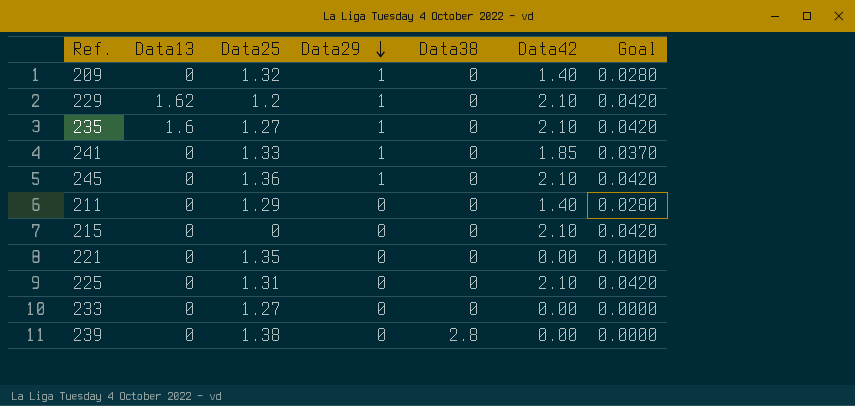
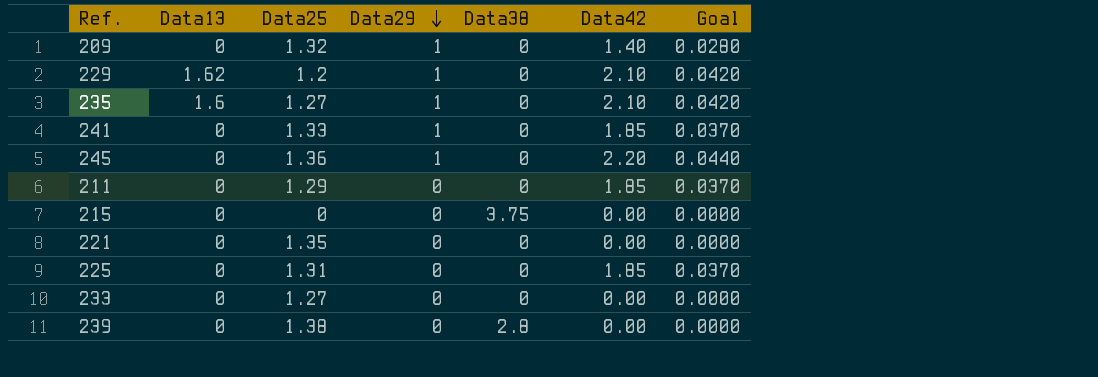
245 | Data42: 2.10 -> 2.20
245 | Goal: 0.0420 -> 0.0440
211 | Data42: 1.40 -> 1.85
211 | Goal: 0.0280 -> 0.0370
215 | Data38: 0 -> 3.75
215 | Data42: 2.10 -> 0.00
215 | Goal: 0.0420 -> 0.0000
225 | Data42: 2.10 -> 1.85
225 | Goal: 0.0420 -> 0.0370

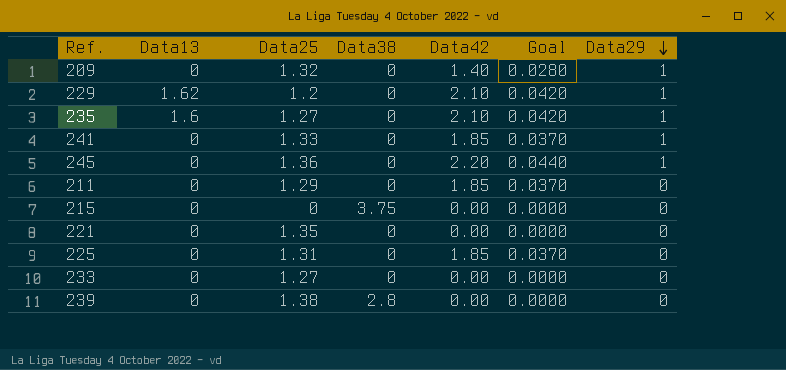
column Data29 | position: 4 -> 7

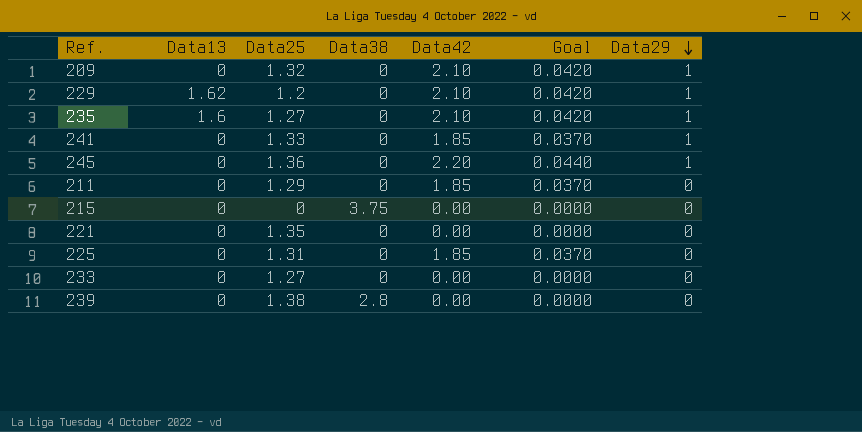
209 | Data42: 1.40 -> 2.10
209 | Goal: 0.0280 -> 0.0420

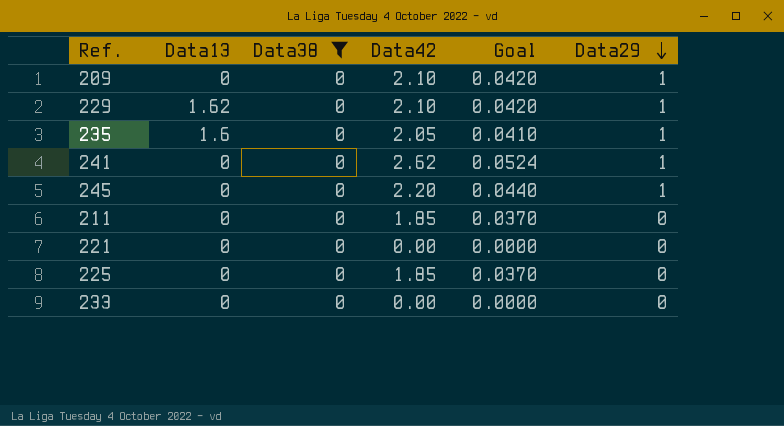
filter: none -> Data38 = 0
column Data25 | position: 3 -> none
235 | Data42: 2.10 -> 2.05
235 | Goal: 0.0420 -> 0.0410
241 | Data42: 1.85 -> 2.62
241 | Goal: 0.0370 -> 0.0524

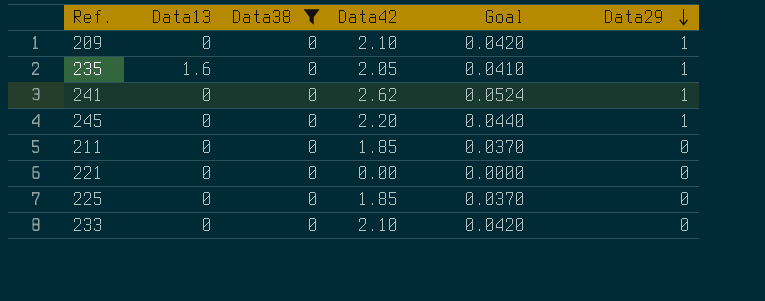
row 229: 1.62 | 0 | 2.10 | 0.0420 | 1 -> none
233 | Data42: 0.00 -> 2.10
233 | Goal: 0.0000 -> 0.0420

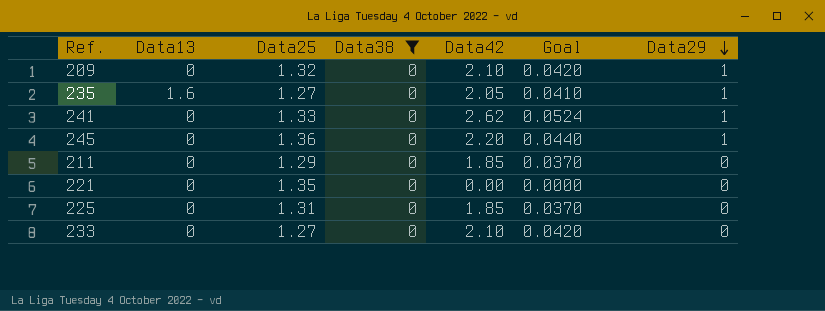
column Data25 | position: none -> 3

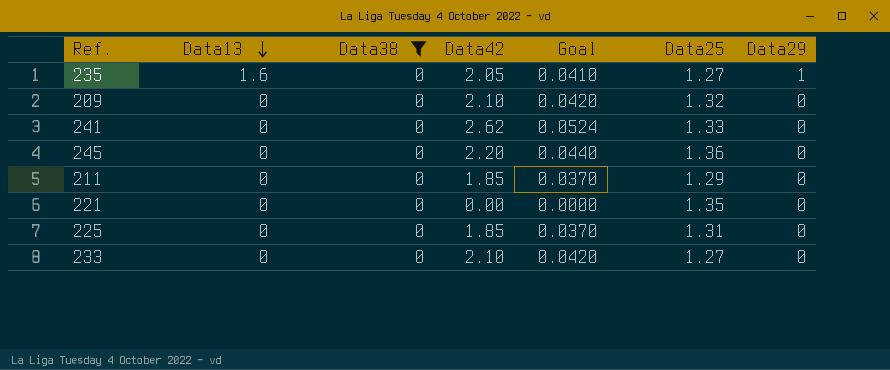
row order: Data29 descending -> Data13 descending
column Data25 | position: 3 -> 6
209 | Data29: 1 -> 0
241 | Data29: 1 -> 0
245 | Data29: 1 -> 0

